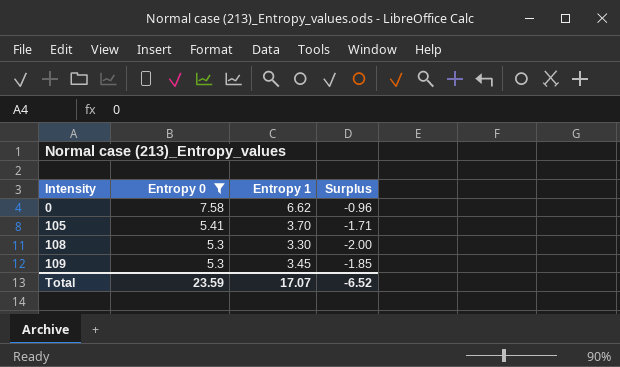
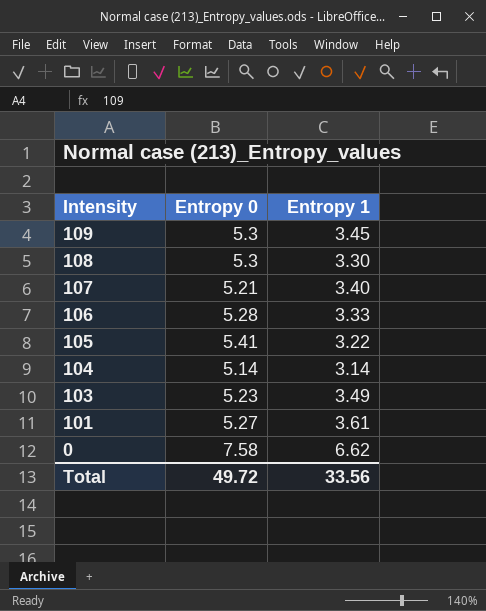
filter: Entropy 0 >= 5.3 -> none
row order: Intensity ascending -> Intensity descending
column Surplus | formula: [Entropy 1] - [Entropy 0] -> none
105 | Entropy 1: 3.70 -> 3.22
Total | Entropy 0: 23.59 -> 49.72
Total | Entropy 1: 17.07 -> 33.56

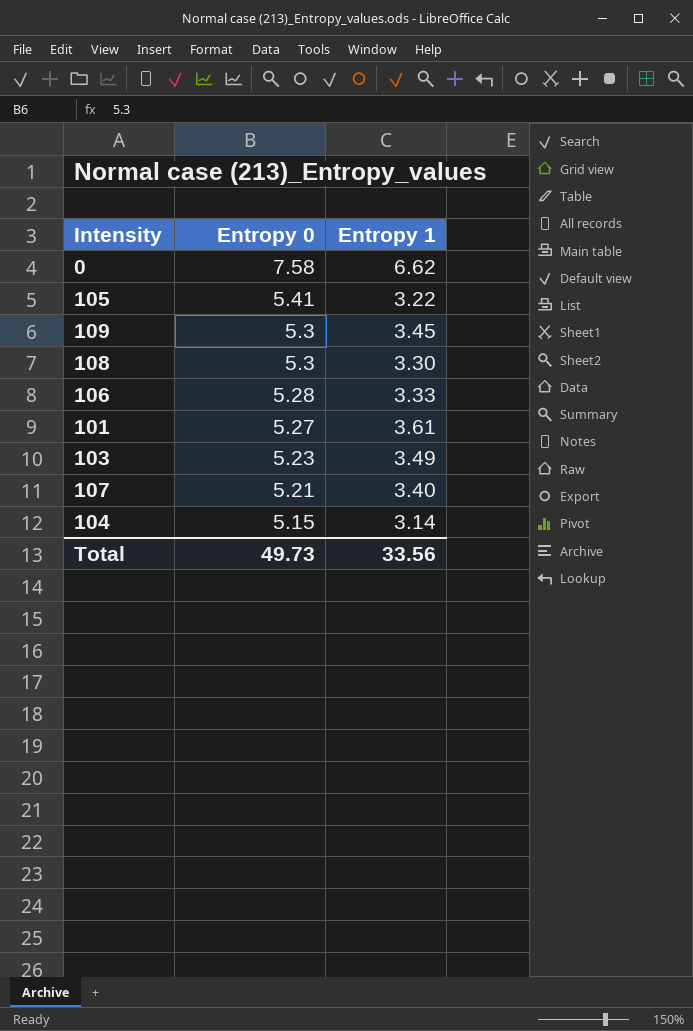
row order: Intensity descending -> Entropy 0 descending
104 | Entropy 0: 5.14 -> 5.15
Total | Entropy 0: 49.72 -> 49.73

